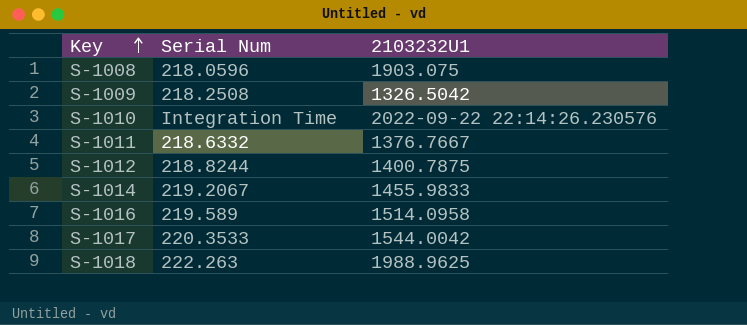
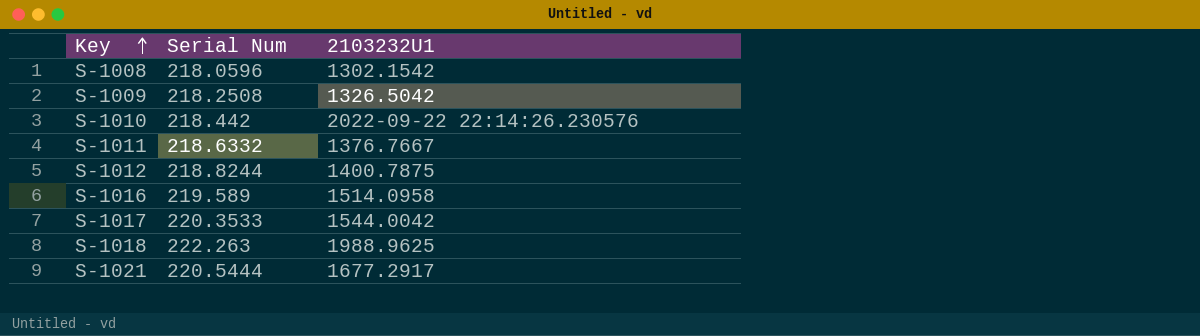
row S-1014: 219.2067 | 1455.9833 -> none
S-1008 | 2103232U1: 1903.075 -> 1302.1542
S-1010 | Serial Num: Integration Time -> 218.442
row S-1021: none -> 220.5444 | 1677.2917

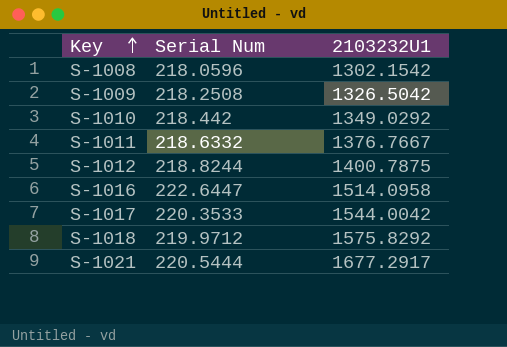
S-1010 | 2103232U1: 2022-09-22 22:14:26.230576 -> 1349.0292
S-1016 | Serial Num: 219.589 -> 222.6447
S-1018 | Serial Num: 222.263 -> 219.9712
S-1018 | 2103232U1: 1988.9625 -> 1575.8292

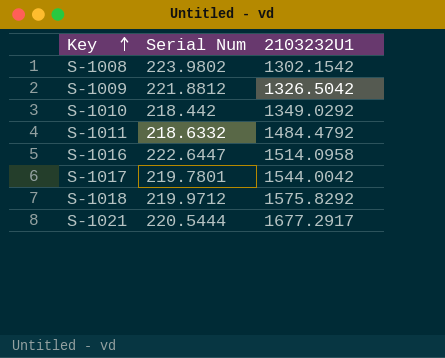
row S-1012: 218.8244 | 1400.7875 -> none
S-1008 | Serial Num: 218.0596 -> 223.9802
S-1009 | Serial Num: 218.2508 -> 221.8812
S-1011 | 2103232U1: 1376.7667 -> 1484.4792
S-1017 | Serial Num: 220.3533 -> 219.7801

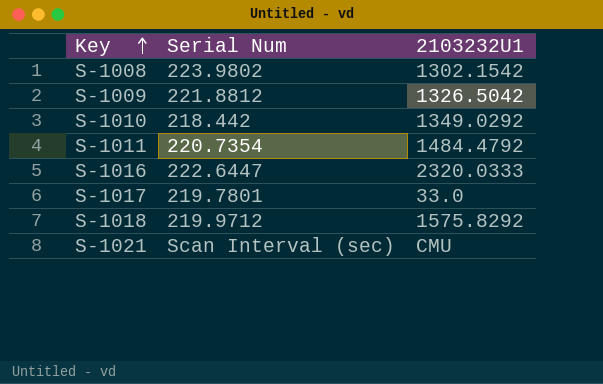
S-1011 | Serial Num: 218.6332 -> 220.7354
S-1016 | 2103232U1: 1514.0958 -> 2320.0333
S-1017 | 2103232U1: 1544.0042 -> 33.0
S-1021 | Serial Num: 220.5444 -> Scan Interval (sec)
S-1021 | 2103232U1: 1677.2917 -> CMU

